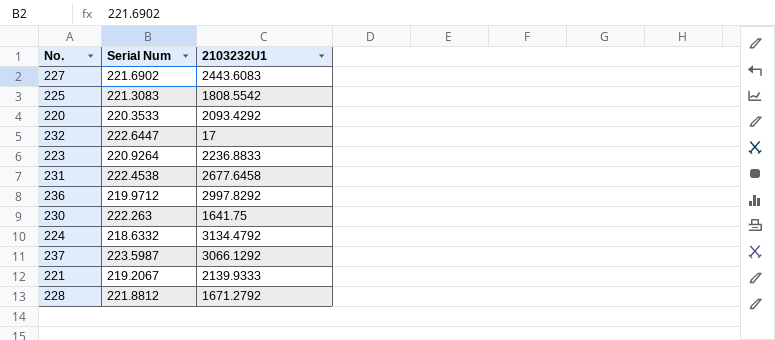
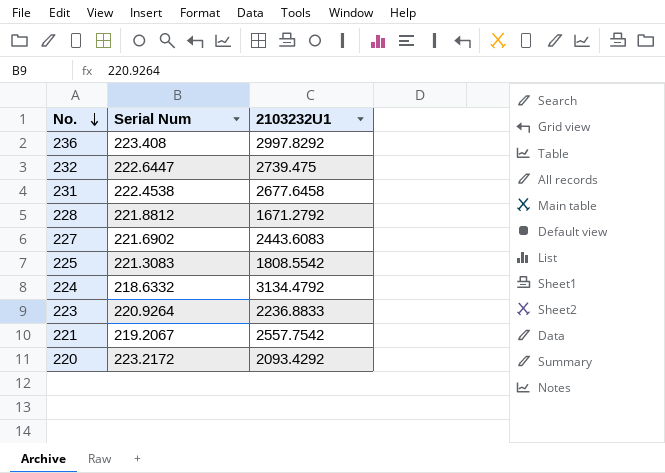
row order: none -> No. descending
row 230: 222.263 | 1641.75 -> none
row 237: 223.5987 | 3066.1292 -> none
236 | Serial Num: 219.9712 -> 223.408
232 | 2103232U1: 17 -> 2739.475
221 | 2103232U1: 2139.9333 -> 2557.7542
220 | Serial Num: 220.3533 -> 223.2172

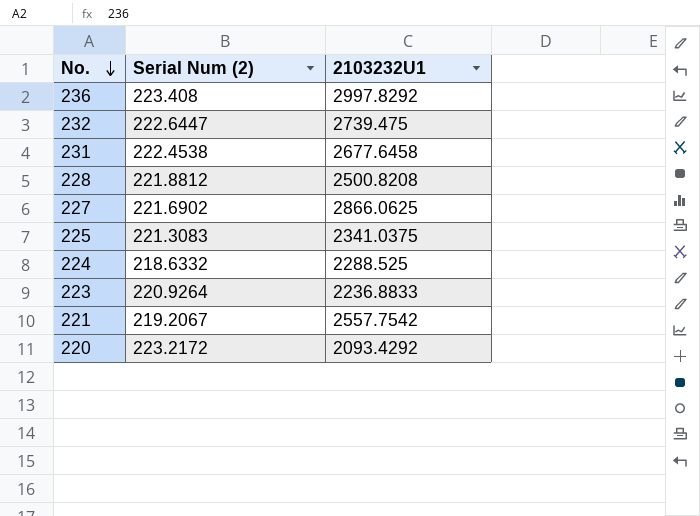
column name: Serial Num -> Serial Num (2)
228 | 2103232U1: 1671.2792 -> 2500.8208
227 | 2103232U1: 2443.6083 -> 2866.0625
225 | 2103232U1: 1808.5542 -> 2341.0375
224 | 2103232U1: 3134.4792 -> 2288.525

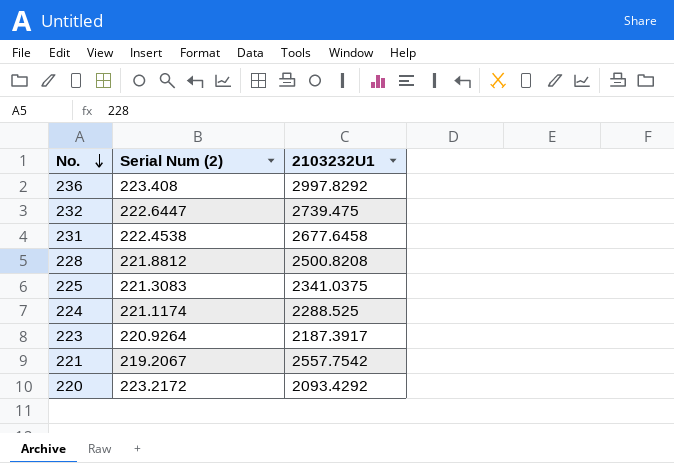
row 227: 221.6902 | 2866.0625 -> none
224 | Serial Num (2): 218.6332 -> 221.1174
223 | 2103232U1: 2236.8833 -> 2187.3917

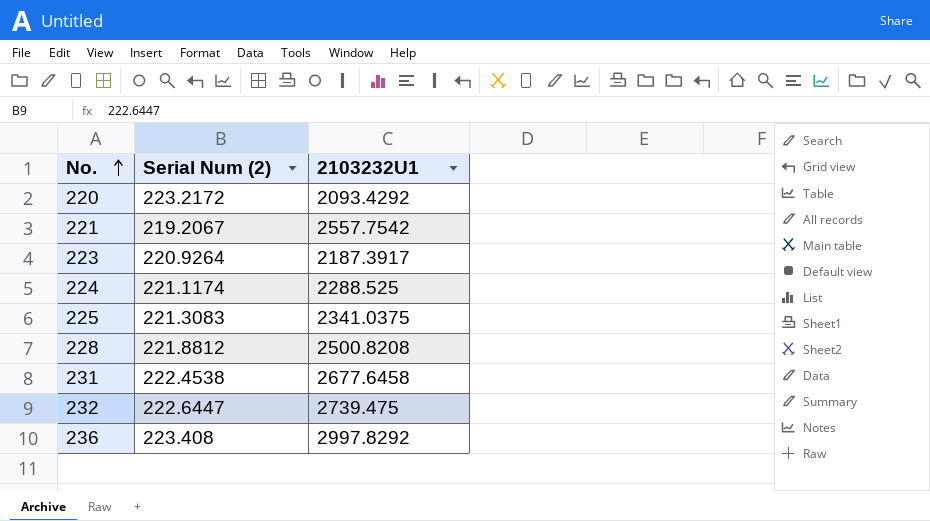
row order: No. descending -> No. ascending

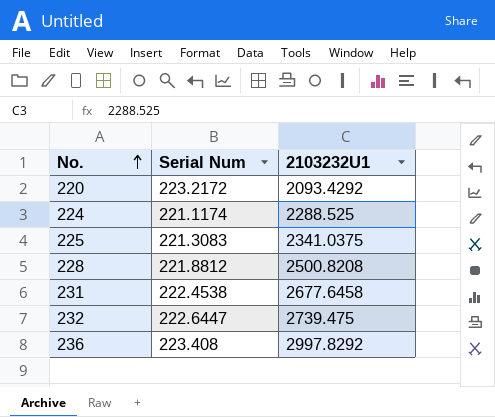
column name: Serial Num (2) -> Serial Num
row 221: 219.2067 | 2557.7542 -> none
row 223: 220.9264 | 2187.3917 -> none

